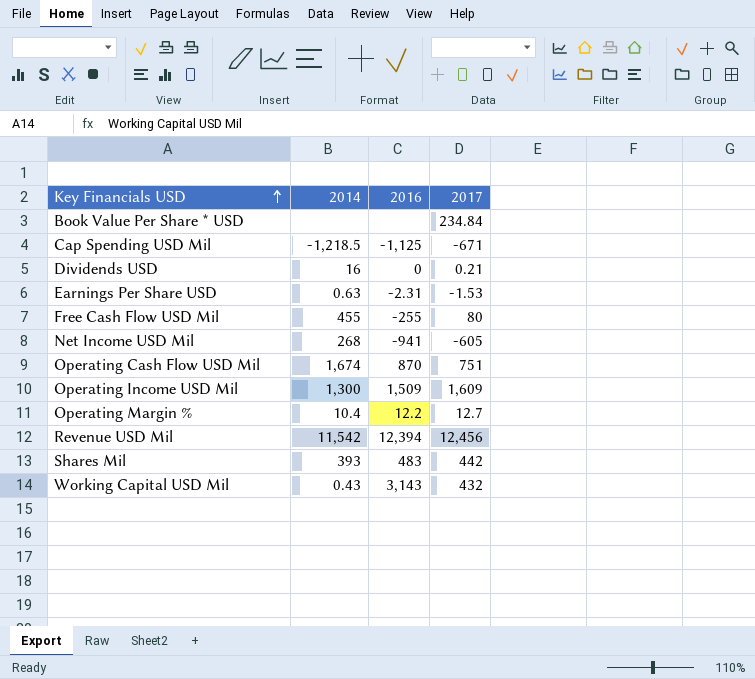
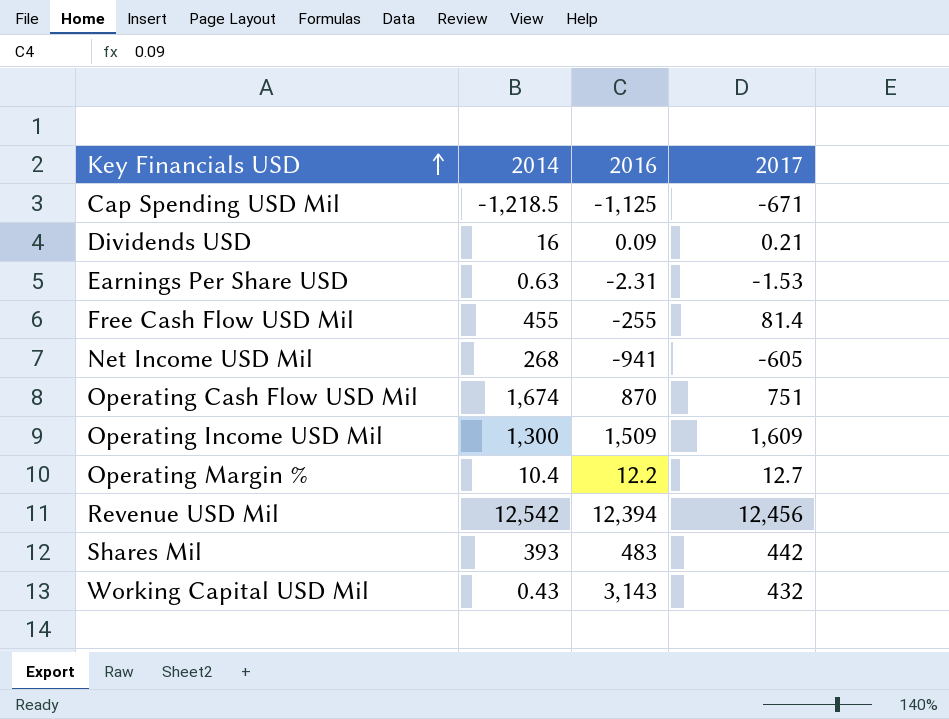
row Book Value Per Share * USD: none | none | 234.84 -> none
Dividends USD | 2016: 0 -> 0.09
Free Cash Flow USD Mil | 2017: 80 -> 81.4
Revenue USD Mil | 2014: 11,542 -> 12,542

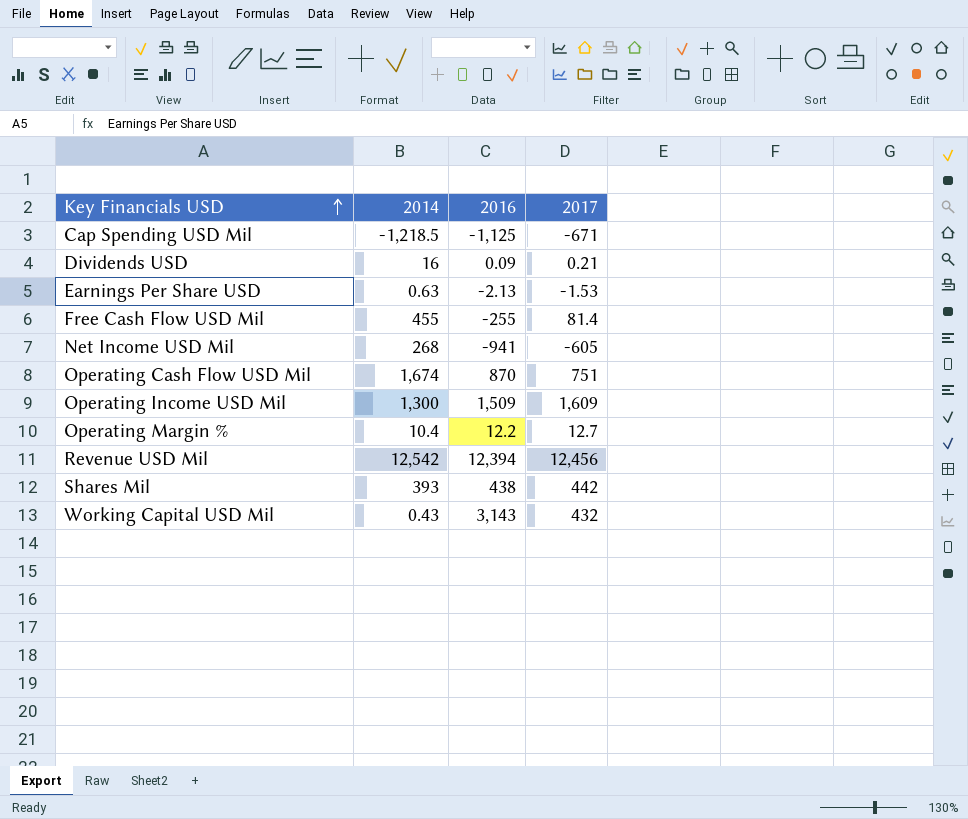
Earnings Per Share USD | 2016: -2.31 -> -2.13
Shares Mil | 2016: 483 -> 438

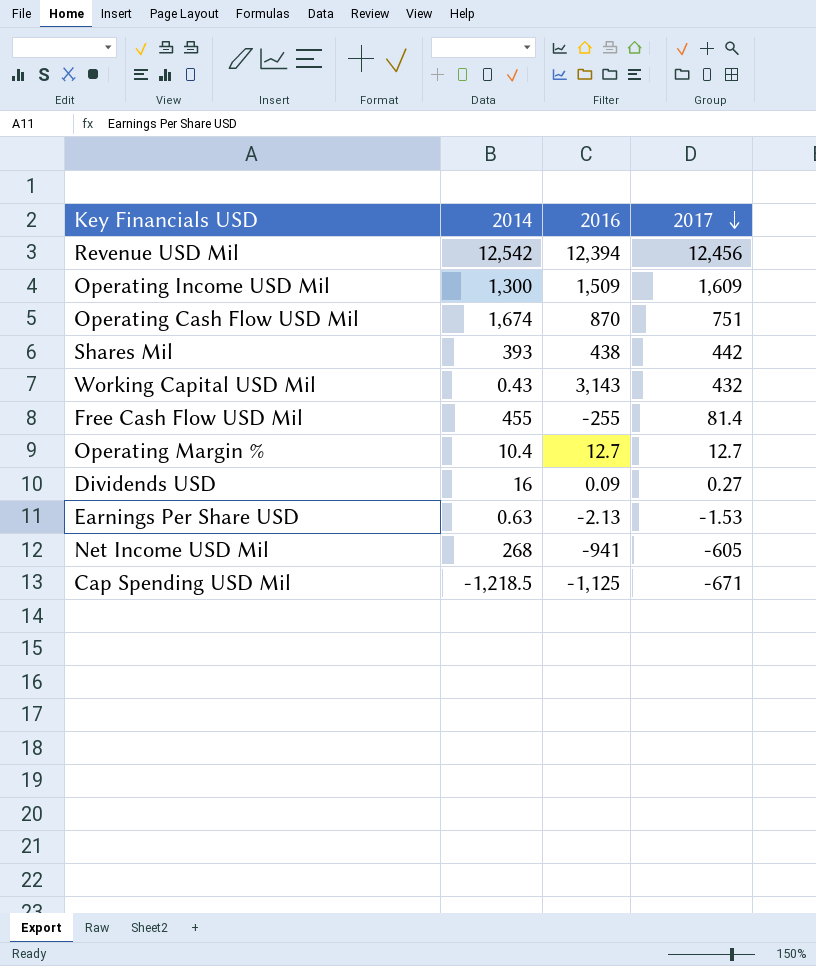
row order: Key Financials USD ascending -> 2017 descending
Operating Margin % | 2016: 12.2 -> 12.7
Dividends USD | 2017: 0.21 -> 0.27

